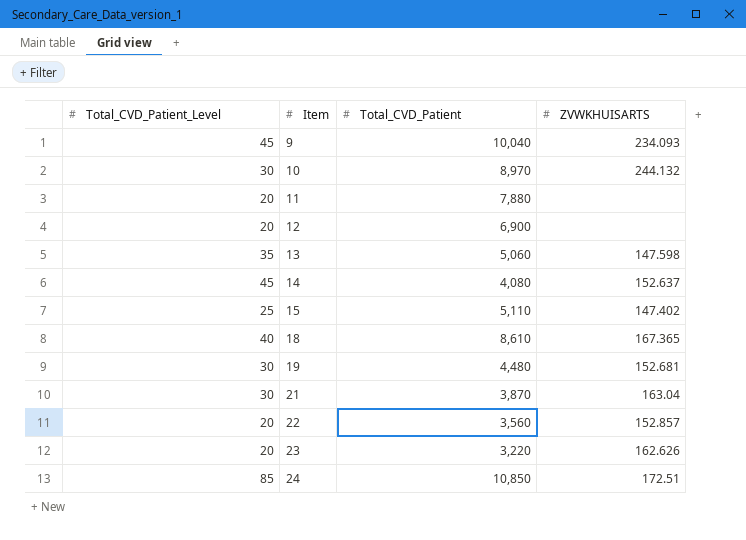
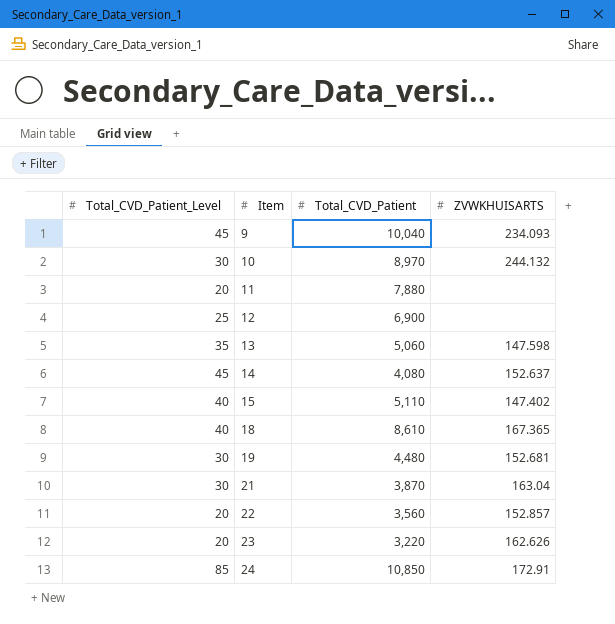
12 | Total_CVD_Patient_Level: 20 -> 25
15 | Total_CVD_Patient_Level: 25 -> 40
24 | ZVWKHUISARTS: 172.51 -> 172.91

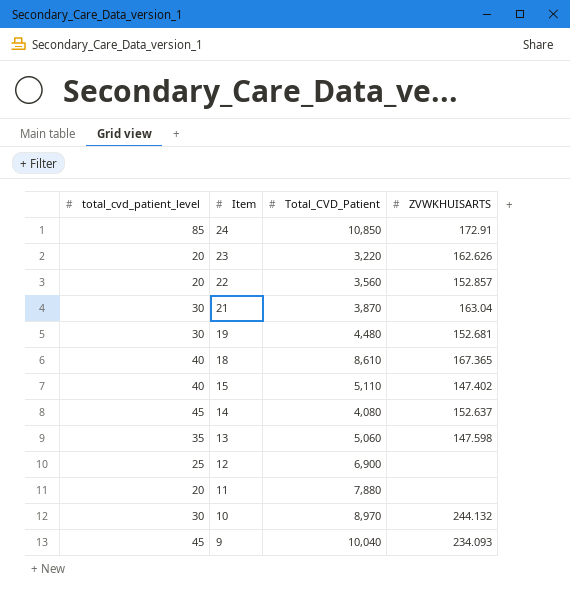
row order: Item ascending -> Item descending
column name: Total_CVD_Patient_Level -> total_cvd_patient_level

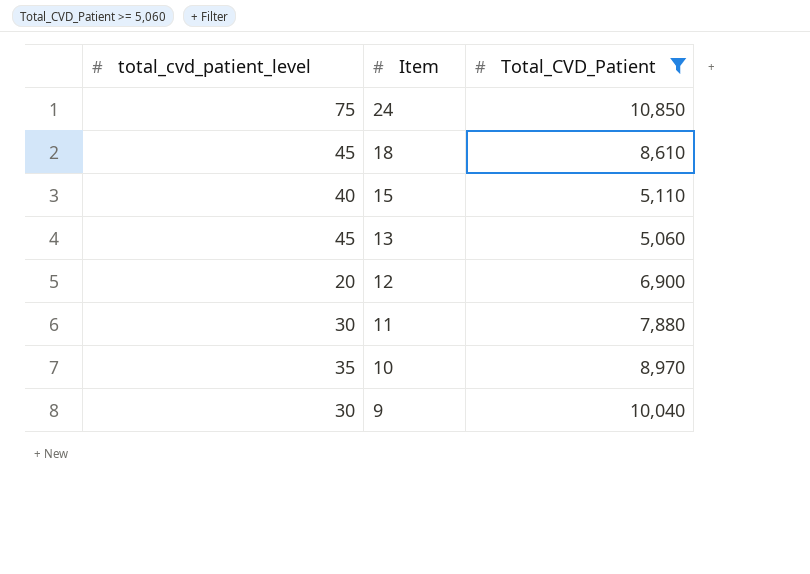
filter: none -> Total_CVD_Patient >= 5,060
column ZVWKHUISARTS | position: 4 -> none
24 | total_cvd_patient_level: 85 -> 75
18 | total_cvd_patient_level: 40 -> 45
13 | total_cvd_patient_level: 35 -> 45
12 | total_cvd_patient_level: 25 -> 20
11 | total_cvd_patient_level: 20 -> 30
10 | total_cvd_patient_level: 30 -> 35
9 | total_cvd_patient_level: 45 -> 30

